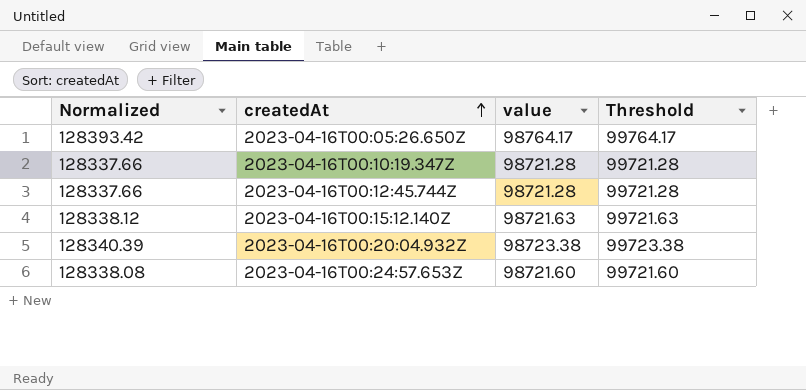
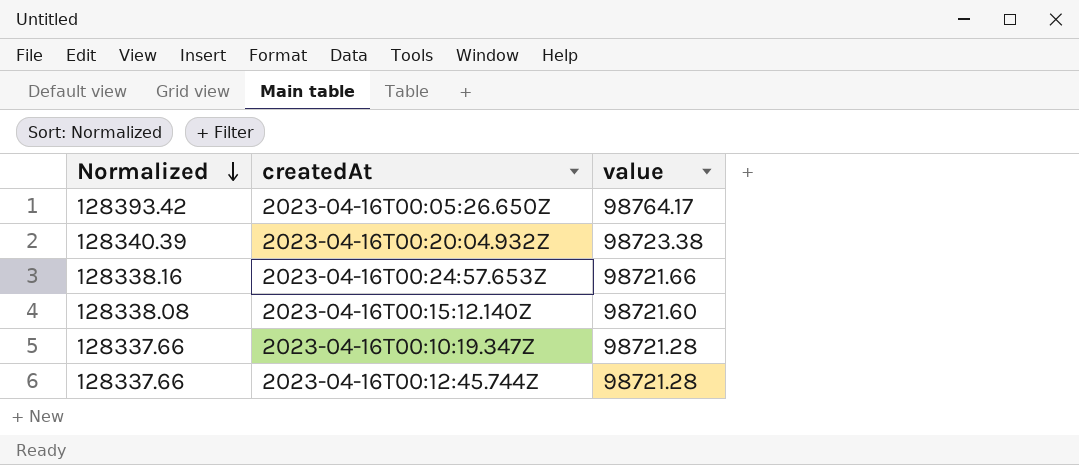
row order: createdAt ascending -> Normalized descending
column Threshold | formula: [value] + 1000 -> none
2023-04-16T00:24:57.653Z | Normalized: 128338.08 -> 128338.16
2023-04-16T00:24:57.653Z | value: 98721.60 -> 98721.66
2023-04-16T00:15:12.140Z | Normalized: 128338.12 -> 128338.08
2023-04-16T00:15:12.140Z | value: 98721.63 -> 98721.60

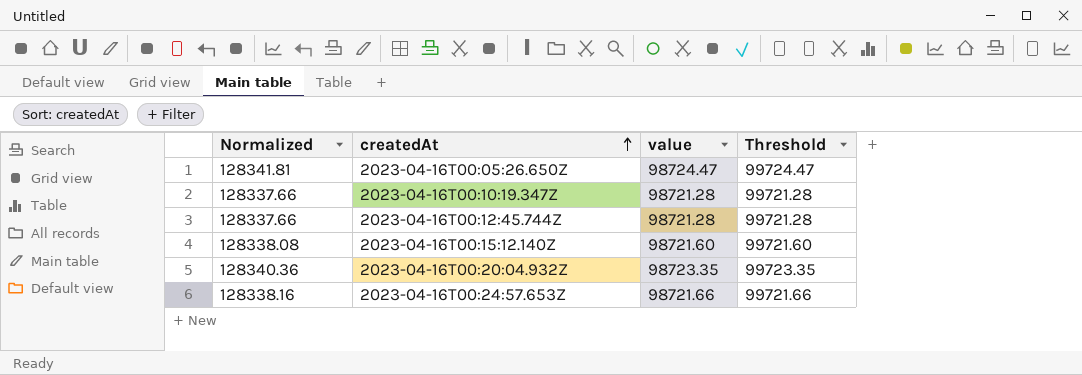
row order: Normalized descending -> createdAt ascending
column Threshold | formula: none -> [value] + 1000
2023-04-16T00:05:26.650Z | Normalized: 128393.42 -> 128341.81
2023-04-16T00:05:26.650Z | value: 98764.17 -> 98724.47
2023-04-16T00:20:04.932Z | Normalized: 128340.39 -> 128340.36
2023-04-16T00:20:04.932Z | value: 98723.38 -> 98723.35

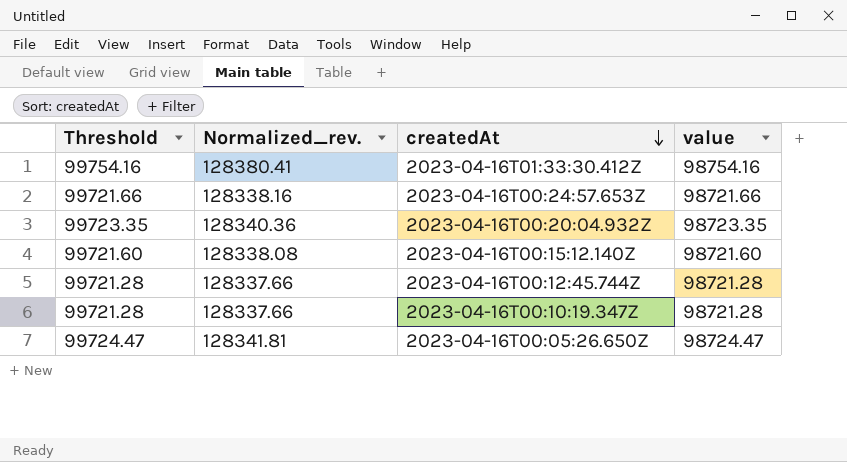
row order: createdAt ascending -> createdAt descending
column Threshold | position: 4 -> 1
column name: Normalized -> Normalized_rev.
row 2023-04-16T01:33:30.412Z: none -> 99754.16 | 128380.41 | 98754.16

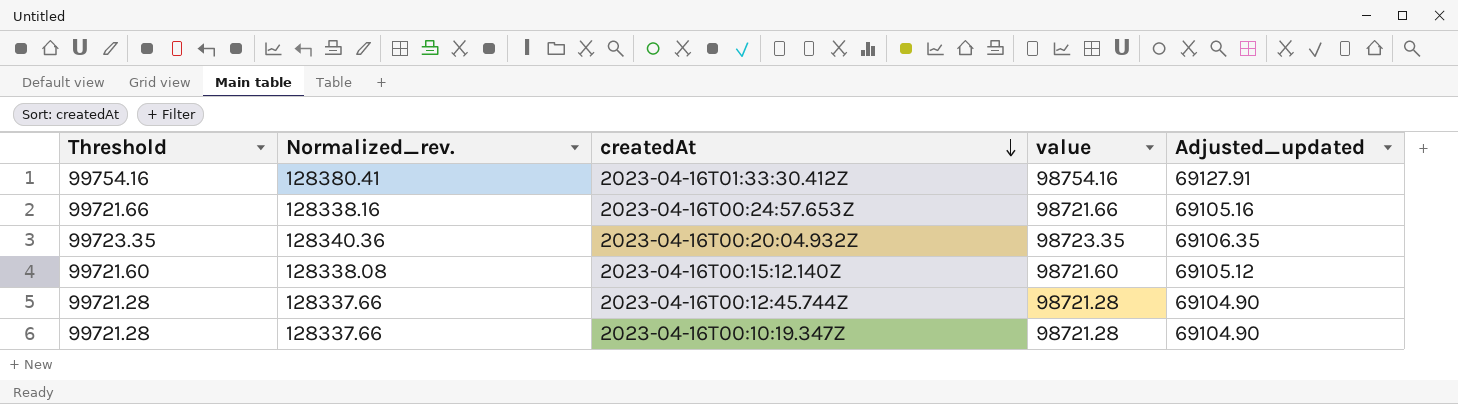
column Adjusted_updated | formula: none -> [value] * 0.7
row 2023-04-16T00:05:26.650Z: 99724.47 | 128341.81 | 98724.47 -> none

